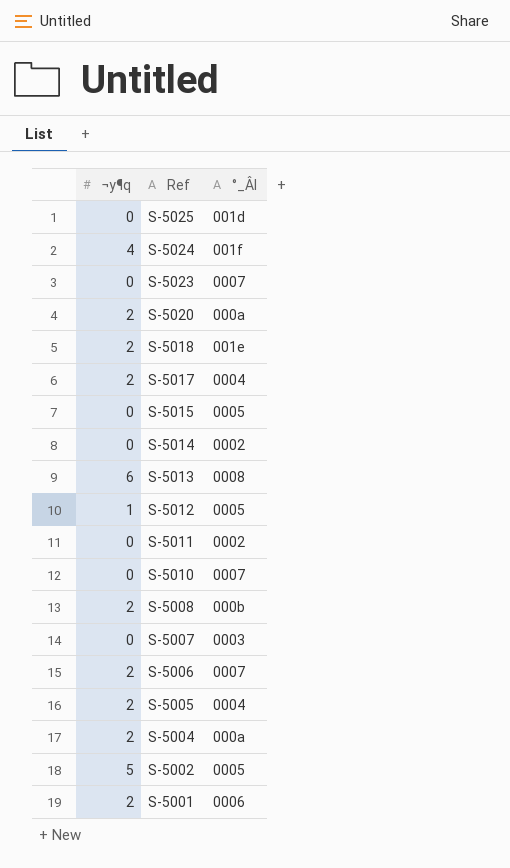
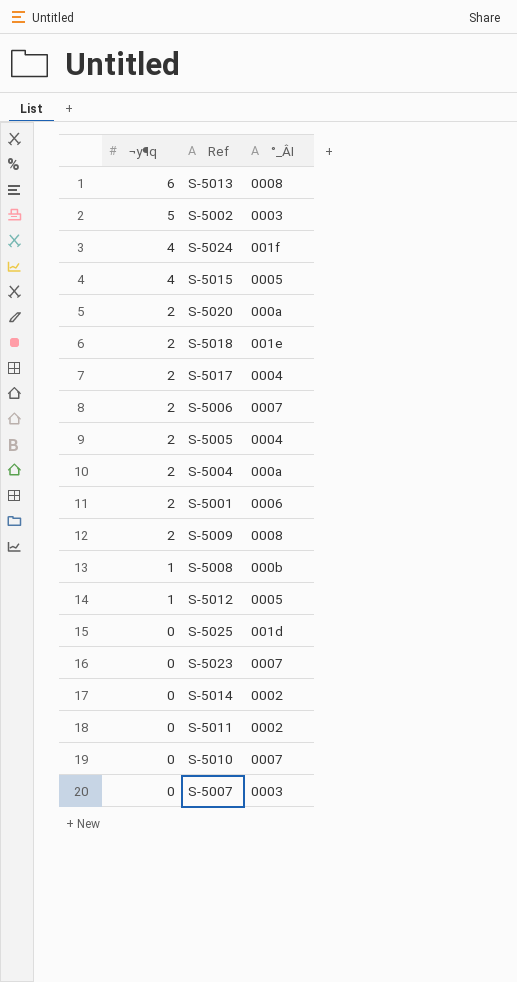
row order: Ref descending -> ¬y¶q descending
S-5002 | °_ÂI: 0005 -> 0003
S-5015 | ¬y¶q: 0 -> 4
row S-5009: none -> 2 | 0008
S-5008 | ¬y¶q: 2 -> 1

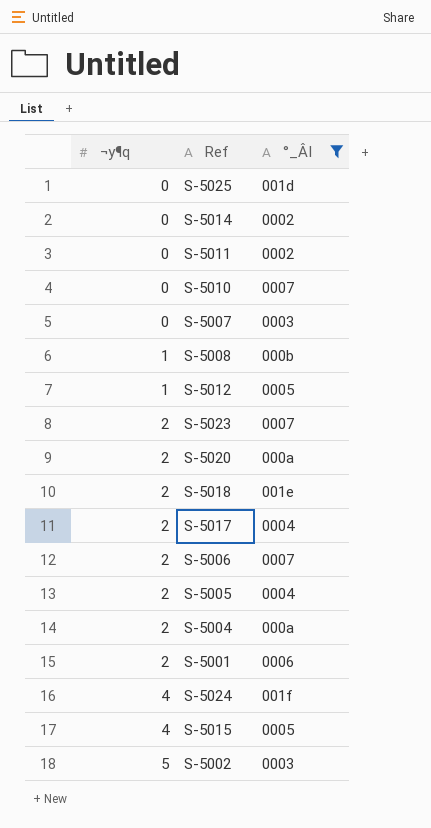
filter: none -> °_ÂI != 0008
row order: ¬y¶q descending -> ¬y¶q ascending
S-5023 | ¬y¶q: 0 -> 2

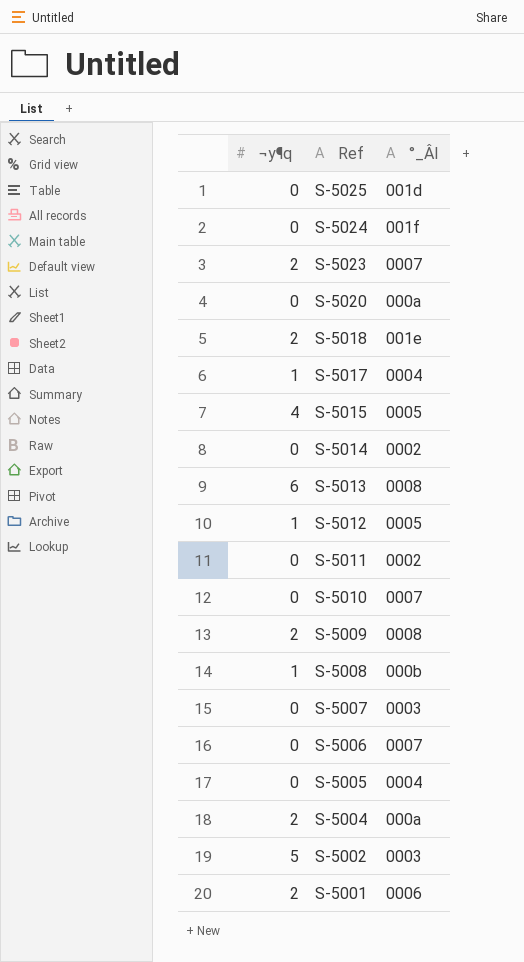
filter: °_ÂI != 0008 -> none
row order: ¬y¶q ascending -> Ref descending
S-5024 | ¬y¶q: 4 -> 0
S-5020 | ¬y¶q: 2 -> 0
S-5017 | ¬y¶q: 2 -> 1
S-5006 | ¬y¶q: 2 -> 0
S-5005 | ¬y¶q: 2 -> 0

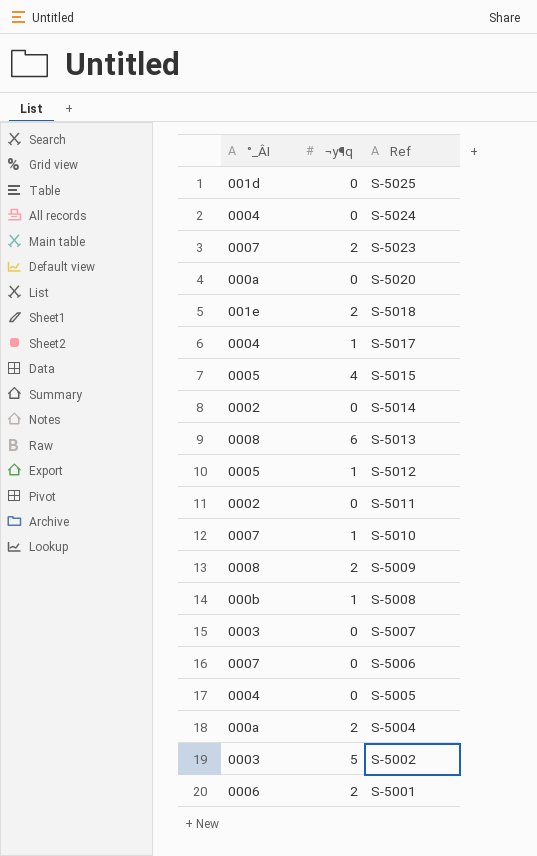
column °_ÂI | position: 3 -> 1
S-5024 | °_ÂI: 001f -> 0004
S-5010 | ¬y¶q: 0 -> 1

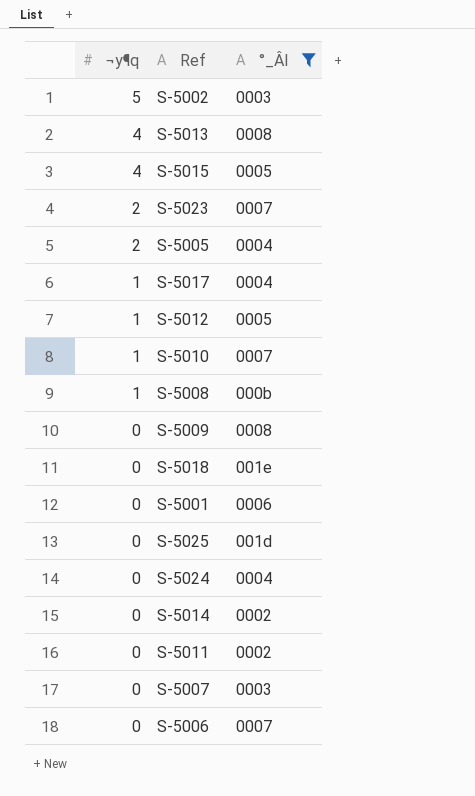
filter: none -> °_ÂI != 000a
row order: Ref descending -> ¬y¶q descending
column °_ÂI | position: 1 -> 3
S-5013 | ¬y¶q: 6 -> 4
S-5005 | ¬y¶q: 0 -> 2
S-5009 | ¬y¶q: 2 -> 0
S-5018 | ¬y¶q: 2 -> 0
S-5001 | ¬y¶q: 2 -> 0

